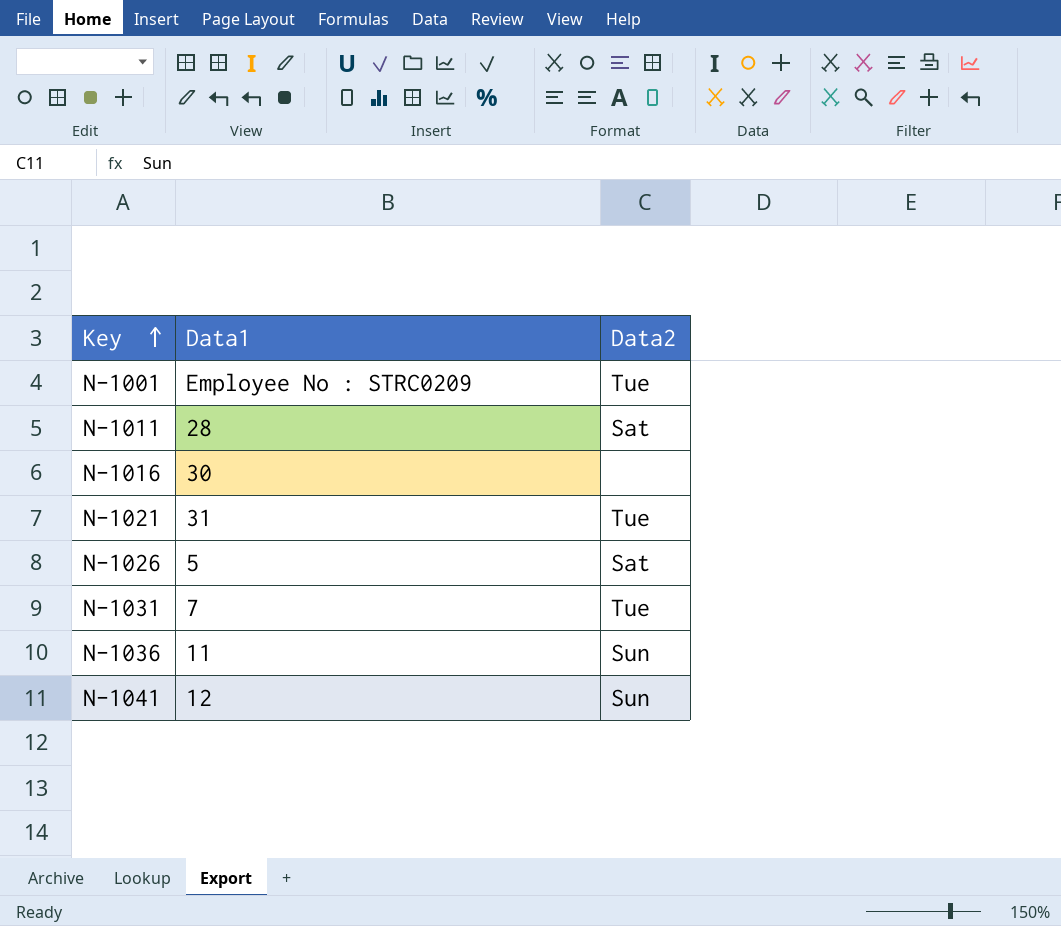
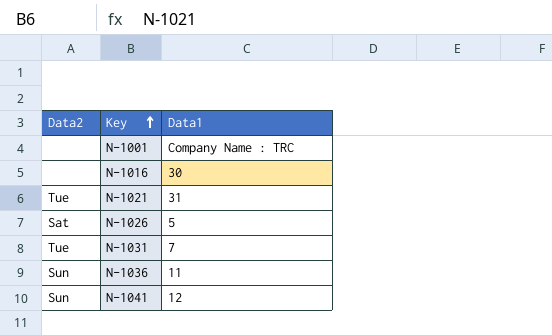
column Data2 | position: 3 -> 1
row N-1011: 28 | Sat -> none
N-1001 | Data2: Tue -> none
N-1001 | Data1: Employee No : STRC0209 -> Company Name : TRC

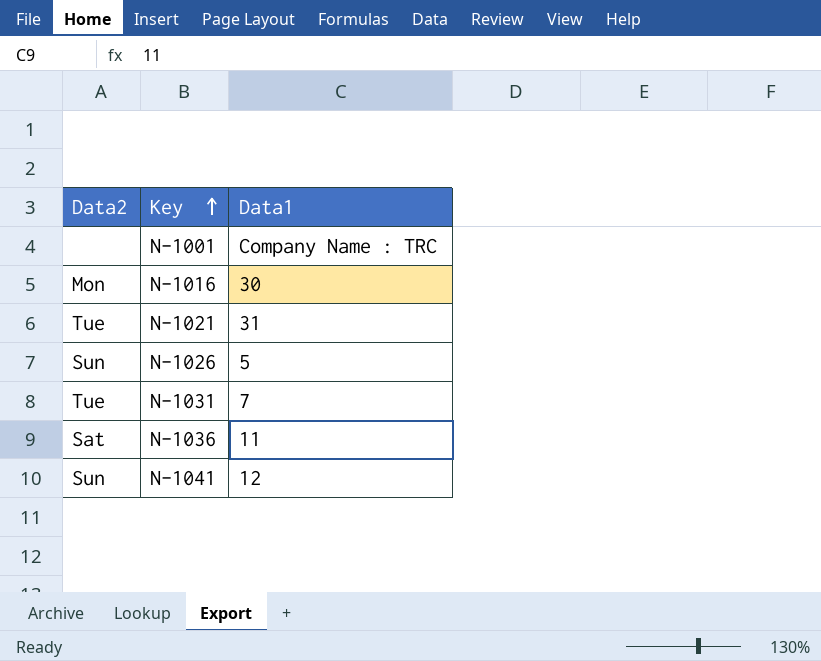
N-1016 | Data2: none -> Mon
N-1026 | Data2: Sat -> Sun
N-1036 | Data2: Sun -> Sat

